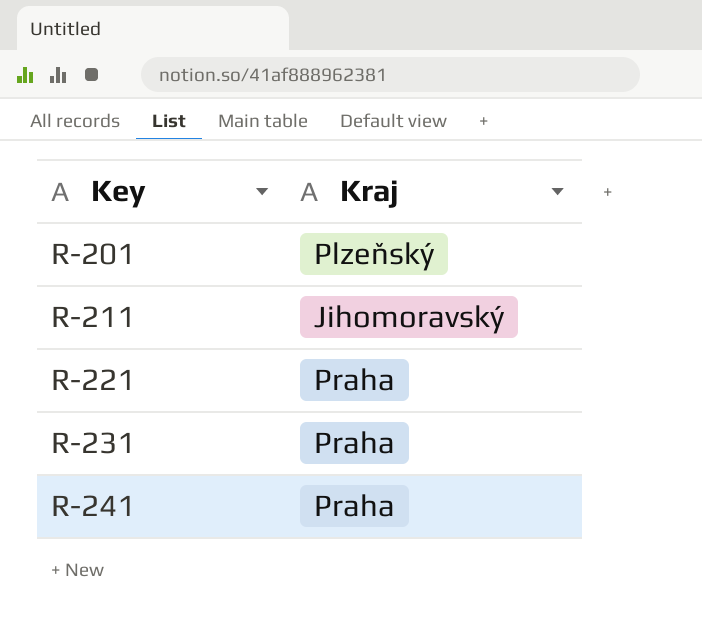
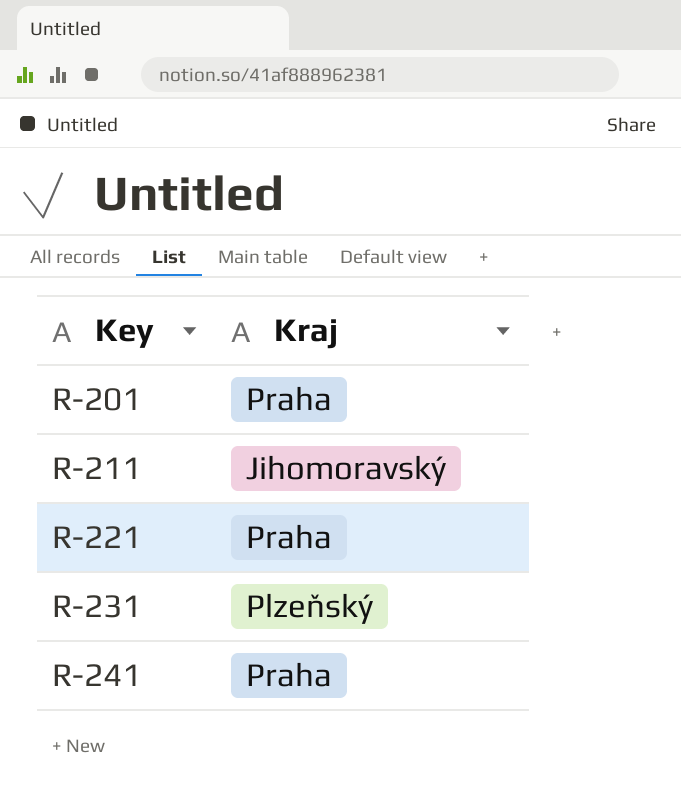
R-201 | Kraj: Plzeňský -> Praha
R-231 | Kraj: Praha -> Plzeňský

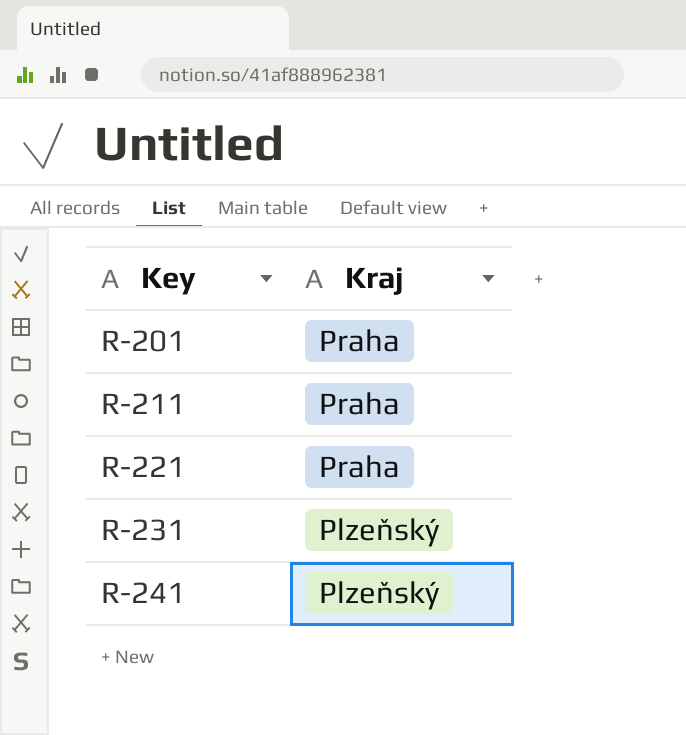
R-211 | Kraj: Jihomoravský -> Praha
R-241 | Kraj: Praha -> Plzeňský

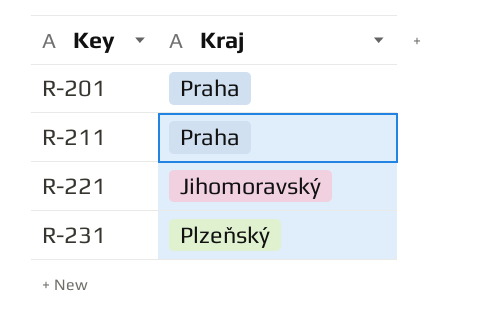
row R-241: Plzeňský -> none
R-221 | Kraj: Praha -> Jihomoravský

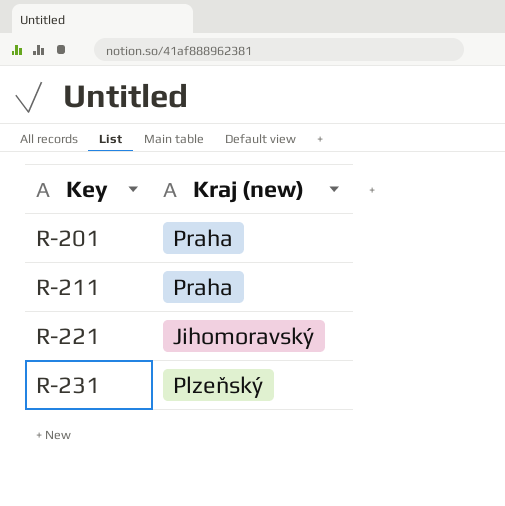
column name: Kraj -> Kraj (new)

